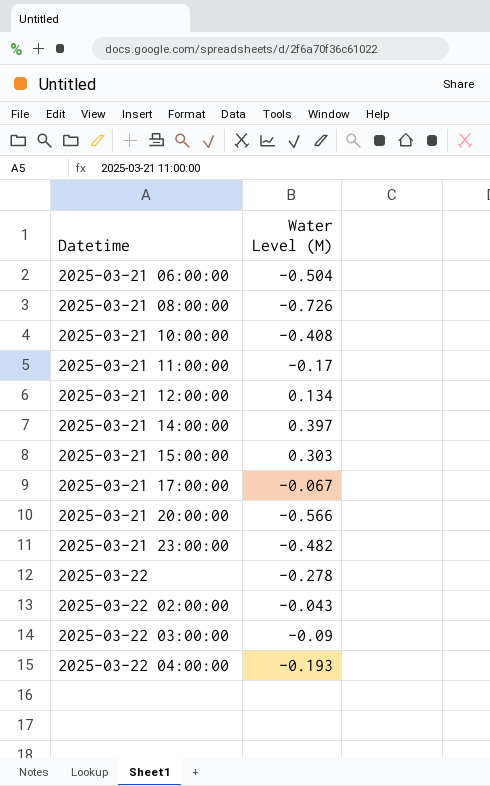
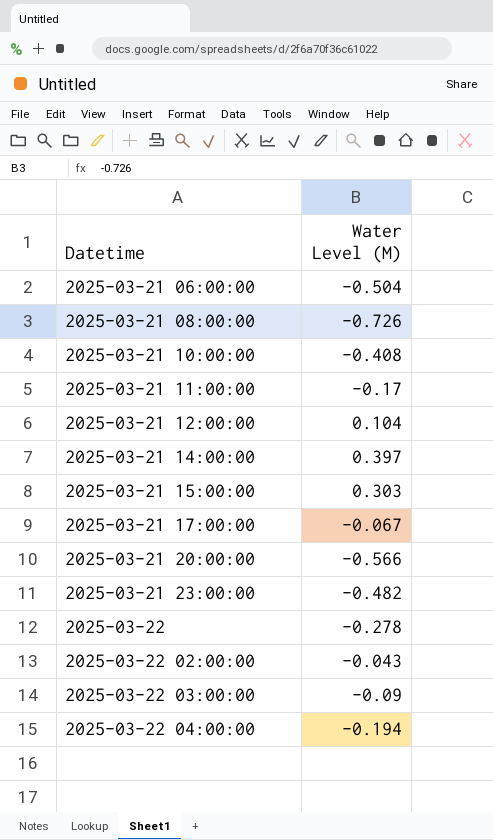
2025-03-21 12:00:00 | Water Level (M): 0.134 -> 0.104
2025-03-22 04:00:00 | Water Level (M): -0.193 -> -0.194

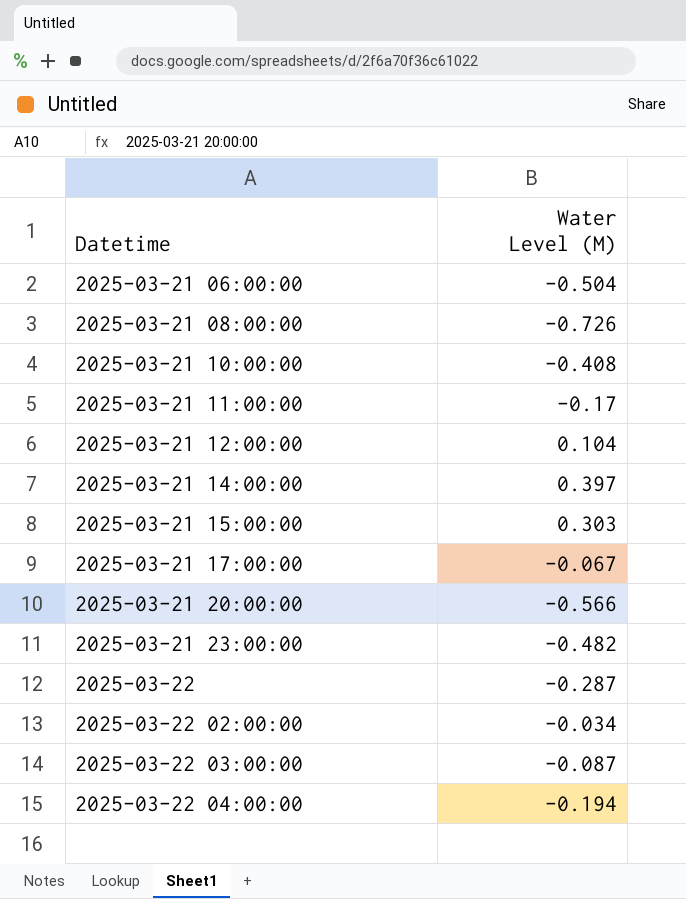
2025-03-22 | Water Level (M): -0.278 -> -0.287
2025-03-22 02:00:00 | Water Level (M): -0.043 -> -0.034
2025-03-22 03:00:00 | Water Level (M): -0.09 -> -0.087

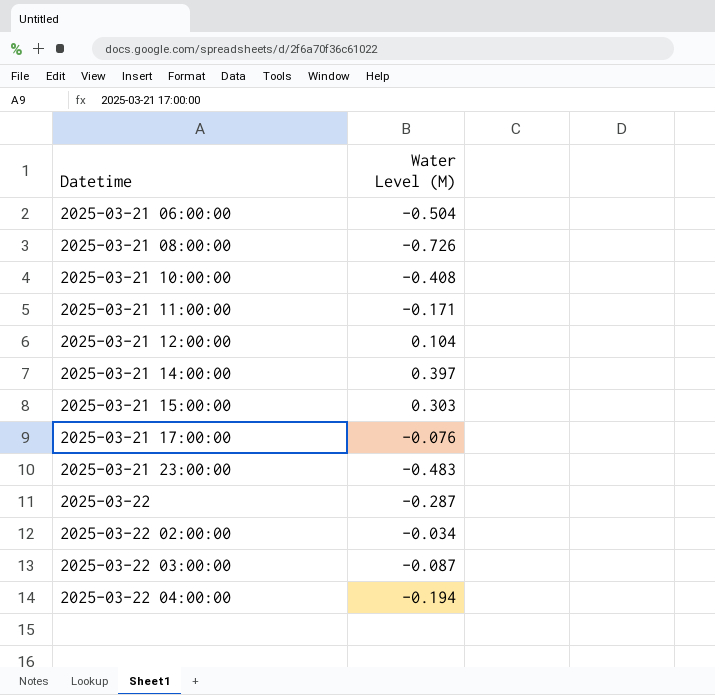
row 2025-03-21 20:00:00: -0.566 -> none
2025-03-21 11:00:00 | Water Level (M): -0.17 -> -0.171
2025-03-21 17:00:00 | Water Level (M): -0.067 -> -0.076
2025-03-21 23:00:00 | Water Level (M): -0.482 -> -0.483

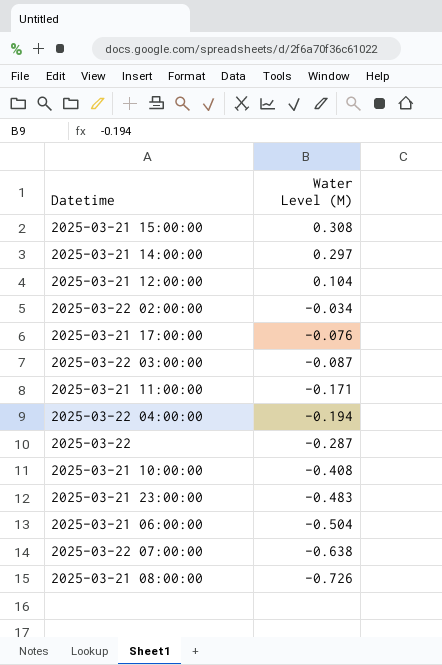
row order: Datetime ascending -> Water Level (M) descending
2025-03-21 15:00:00 | Water Level (M): 0.303 -> 0.308
2025-03-21 14:00:00 | Water Level (M): 0.397 -> 0.297
row 2025-03-22 07:00:00: none -> -0.638

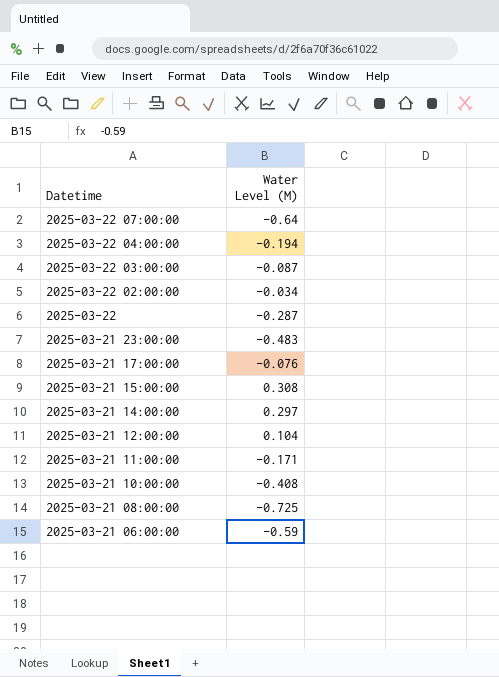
row order: Water Level (M) descending -> Datetime descending
2025-03-22 07:00:00 | Water Level (M): -0.638 -> -0.64
2025-03-21 08:00:00 | Water Level (M): -0.726 -> -0.725
2025-03-21 06:00:00 | Water Level (M): -0.504 -> -0.59

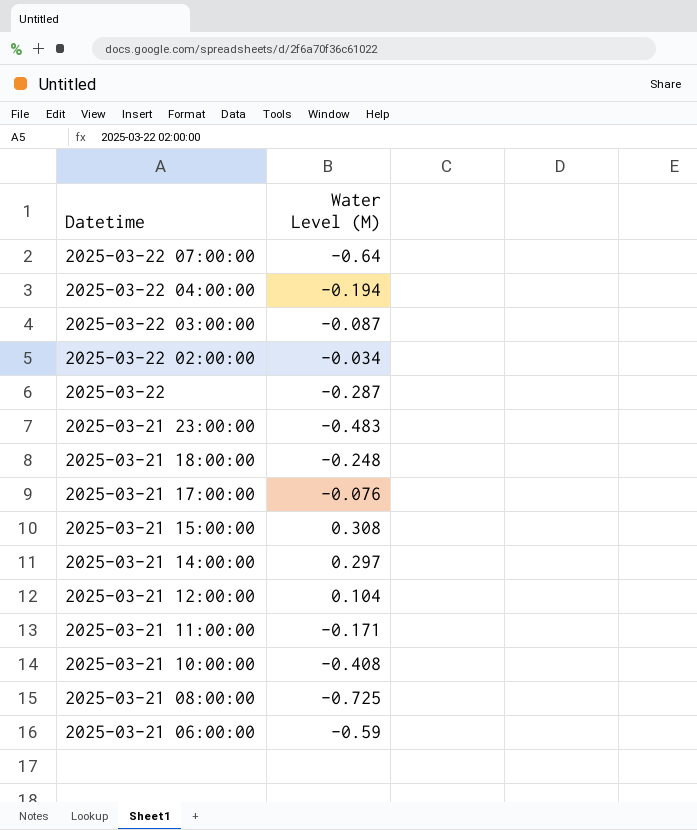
row 2025-03-21 18:00:00: none -> -0.248

